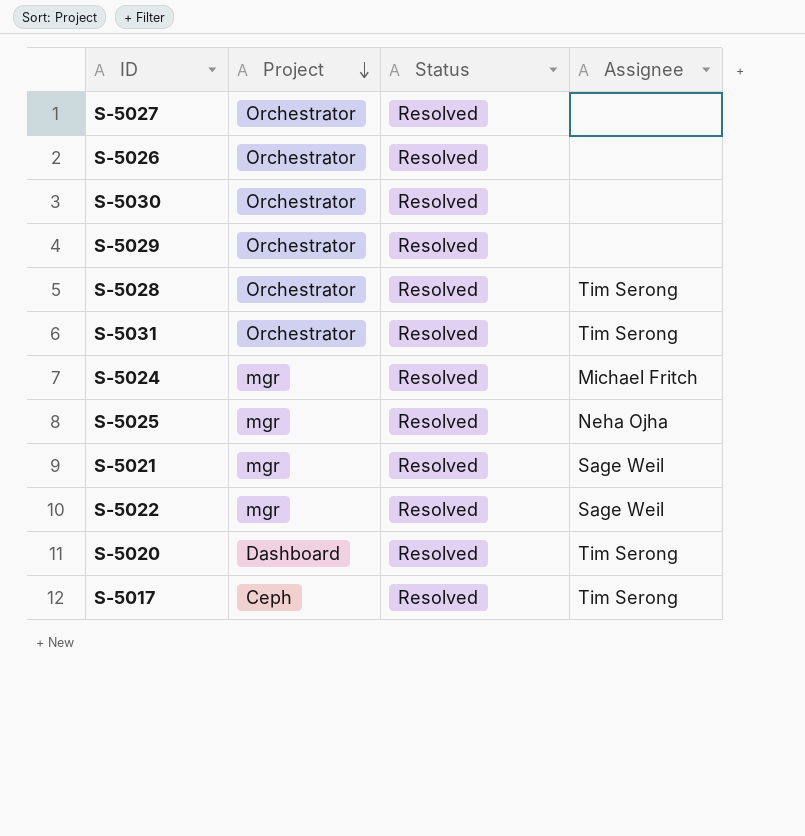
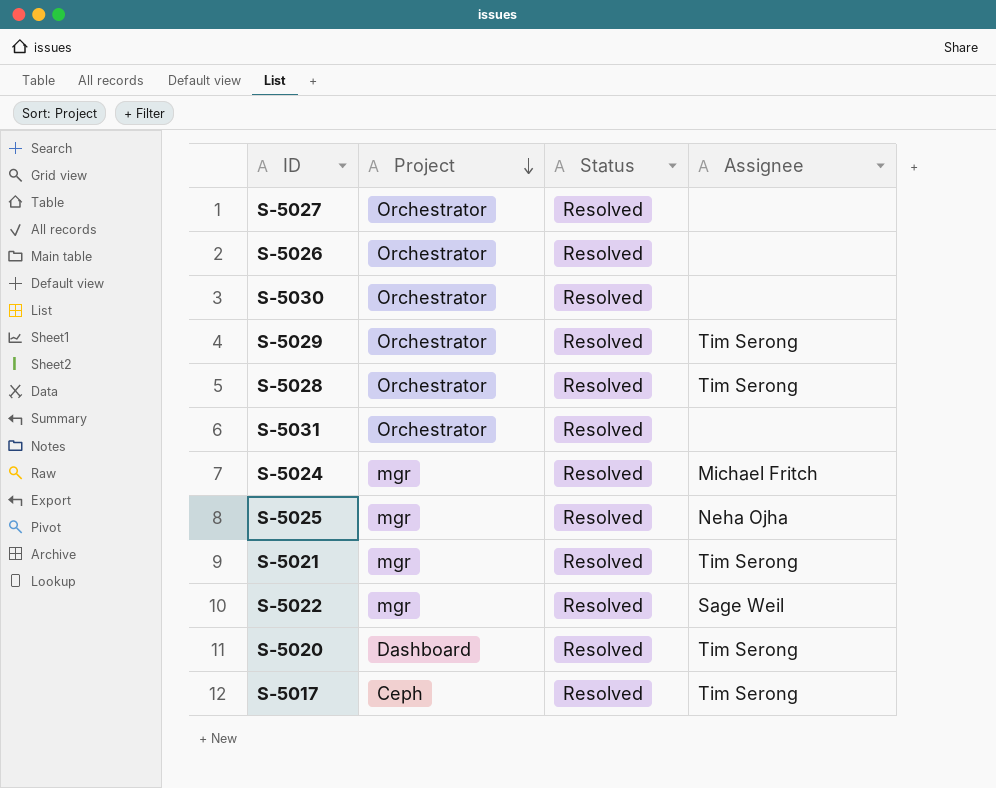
S-5029 | Assignee: none -> Tim Serong
S-5031 | Assignee: Tim Serong -> none
S-5021 | Assignee: Sage Weil -> Tim Serong

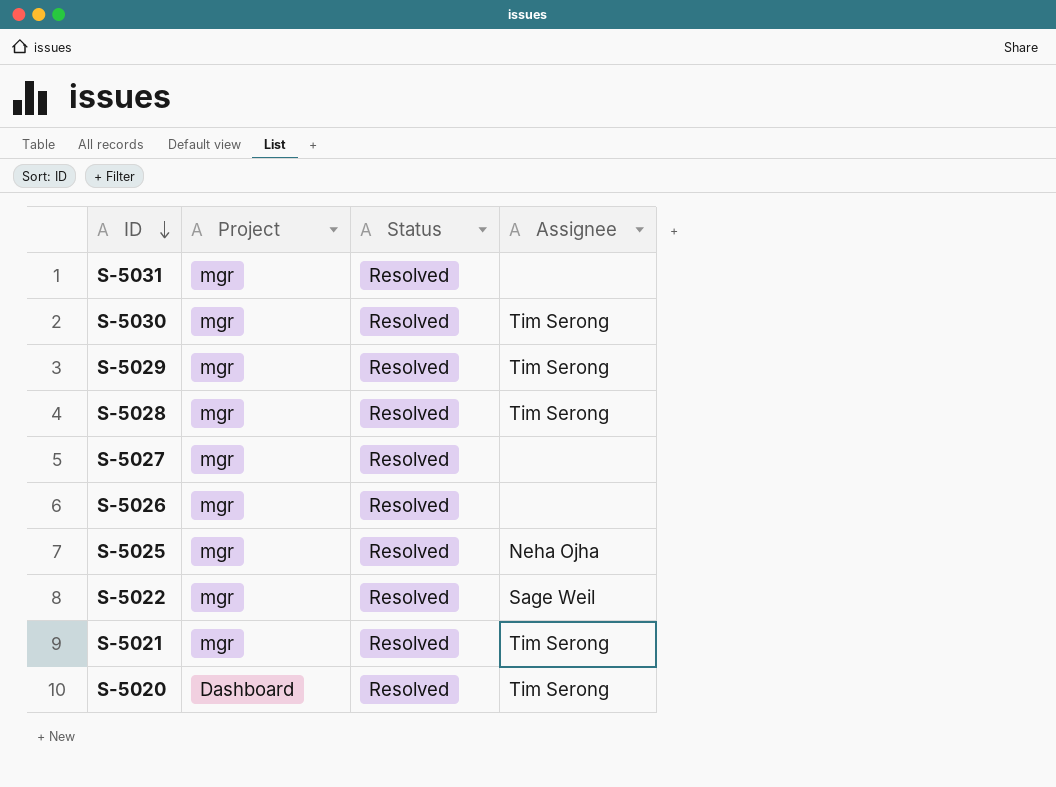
row order: Project descending -> ID descending
row S-5024: mgr | Resolved | Michael Fritch -> none
row S-5017: Ceph | Resolved | Tim Serong -> none
S-5031 | Project: Orchestrator -> mgr
S-5030 | Project: Orchestrator -> mgr
S-5030 | Assignee: none -> Tim Serong
S-5029 | Project: Orchestrator -> mgr
S-5028 | Project: Orchestrator -> mgr
S-5027 | Project: Orchestrator -> mgr
S-5026 | Project: Orchestrator -> mgr

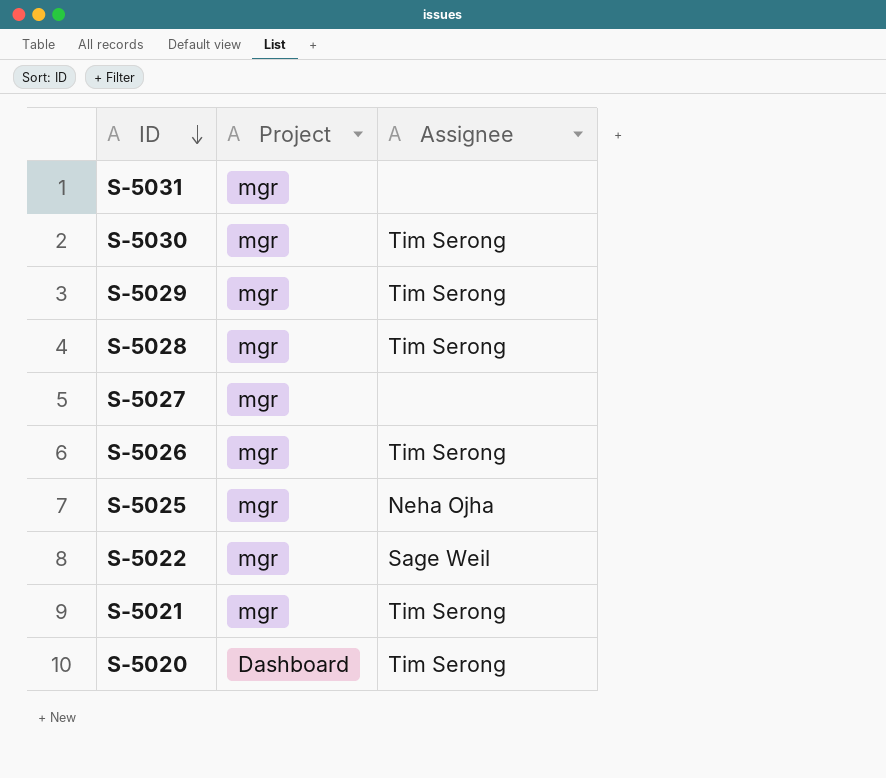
column Status | position: 3 -> none
S-5026 | Assignee: none -> Tim Serong

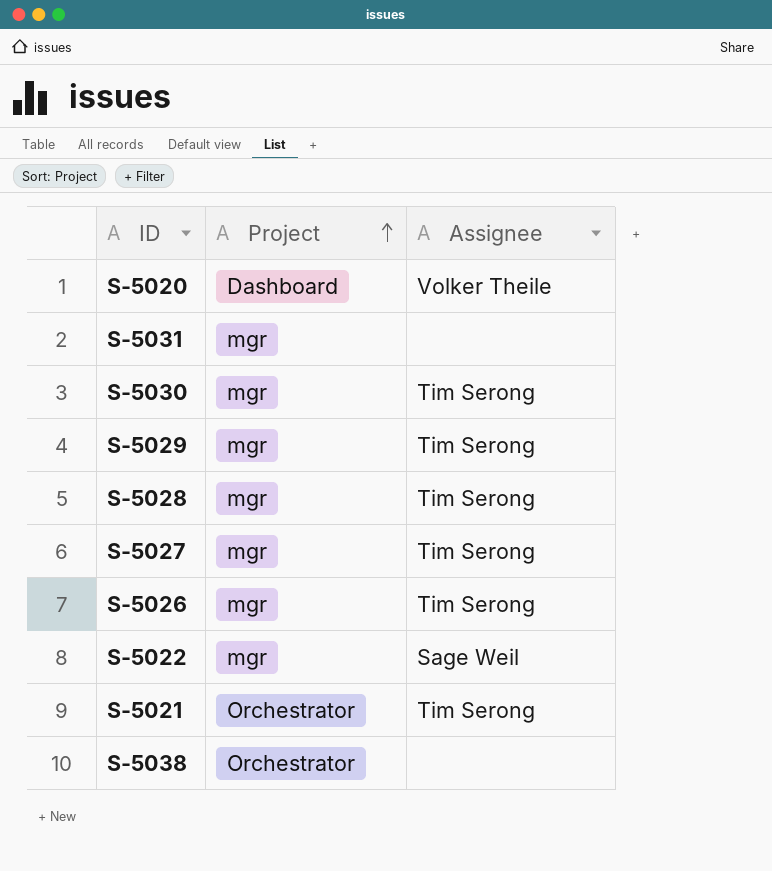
row order: ID descending -> Project ascending
row S-5025: mgr | Neha Ojha -> none
S-5020 | Assignee: Tim Serong -> Volker Theile
S-5027 | Assignee: none -> Tim Serong
S-5021 | Project: mgr -> Orchestrator
row S-5038: none -> Orchestrator | none

